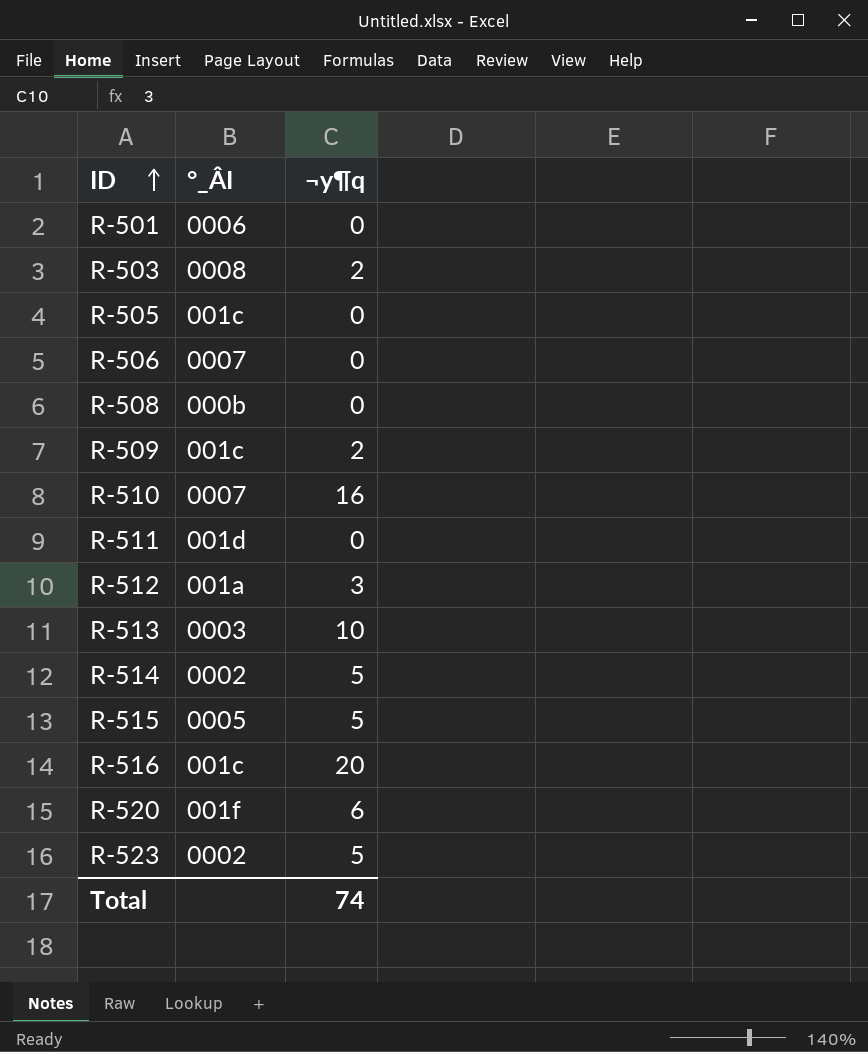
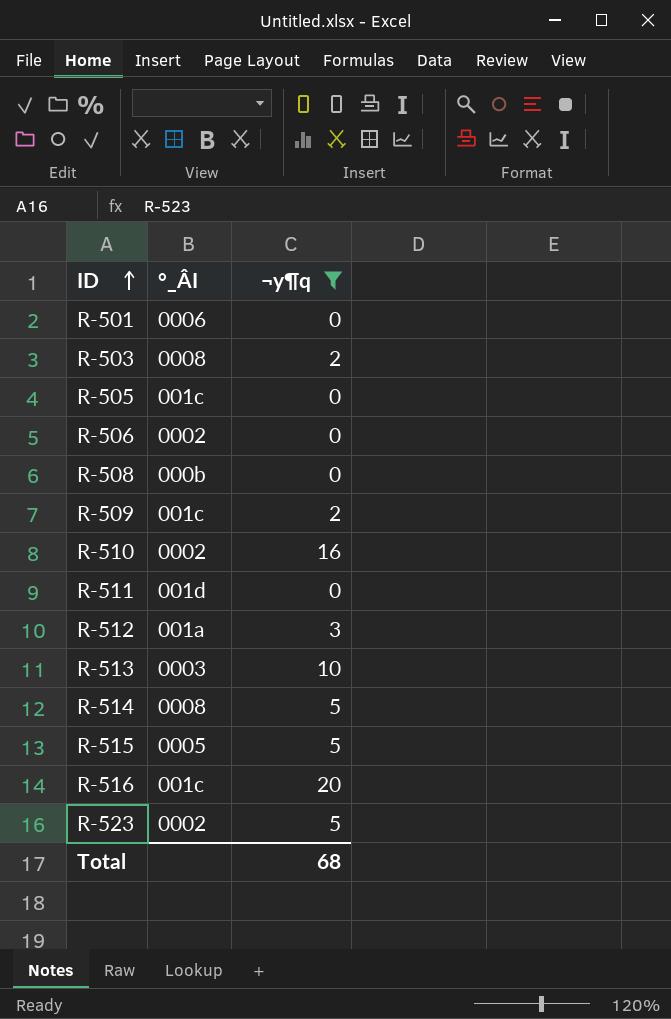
filter: none -> ¬y¶q != 6
R-506 | °_ÂI: 0007 -> 0002
R-510 | °_ÂI: 0007 -> 0002
R-514 | °_ÂI: 0002 -> 0008
Total | ¬y¶q: 74 -> 68

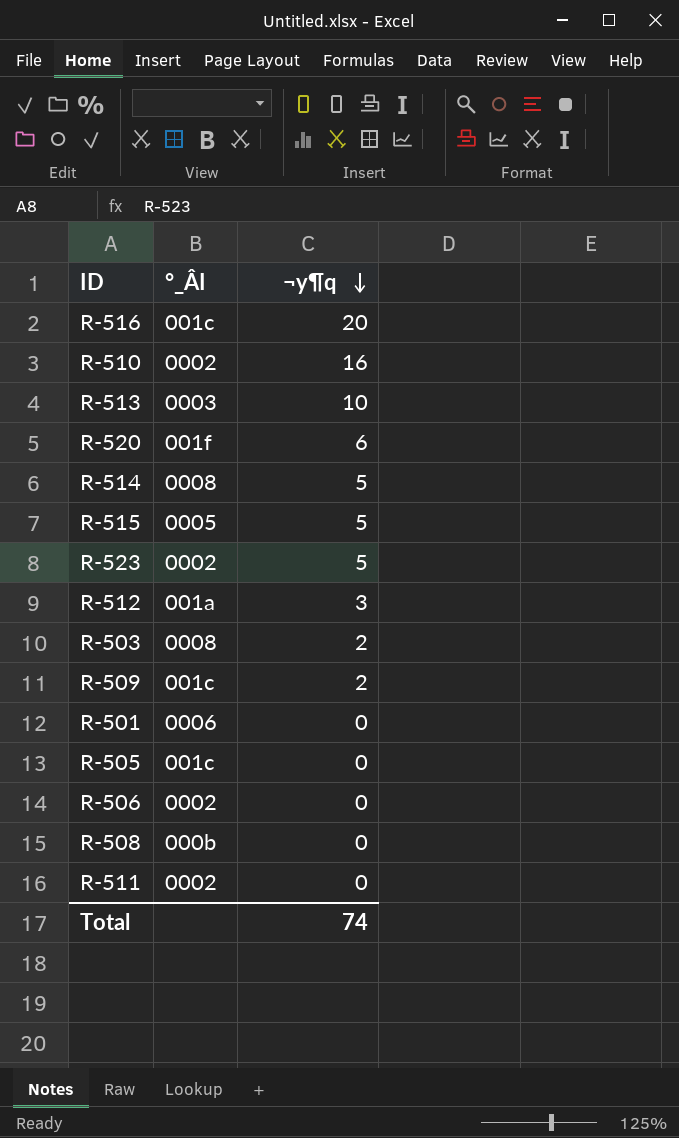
filter: ¬y¶q != 6 -> none
row order: ID ascending -> ¬y¶q descending
R-511 | °_ÂI: 001d -> 0002
Total | ¬y¶q: 68 -> 74

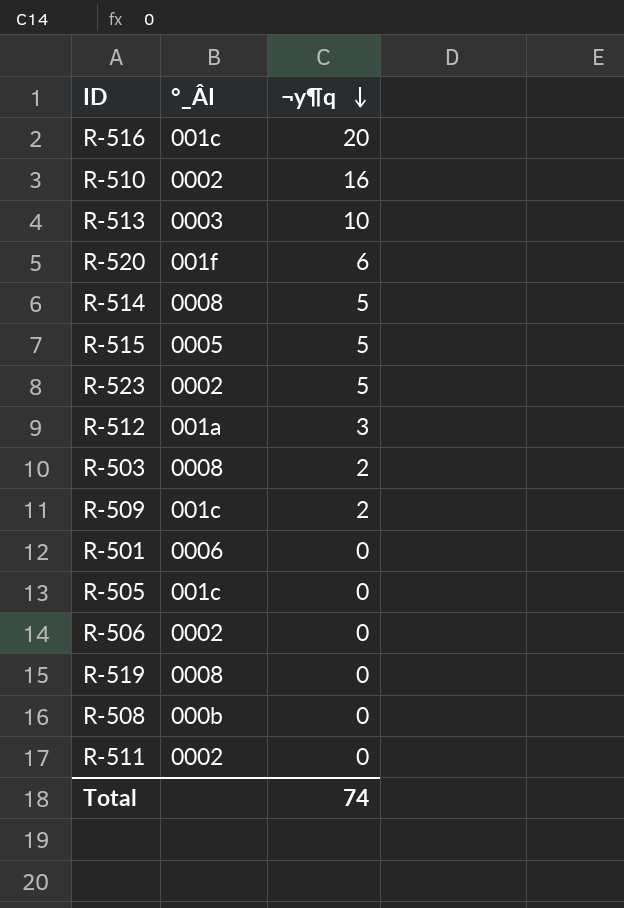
row R-519: none -> 0008 | 0

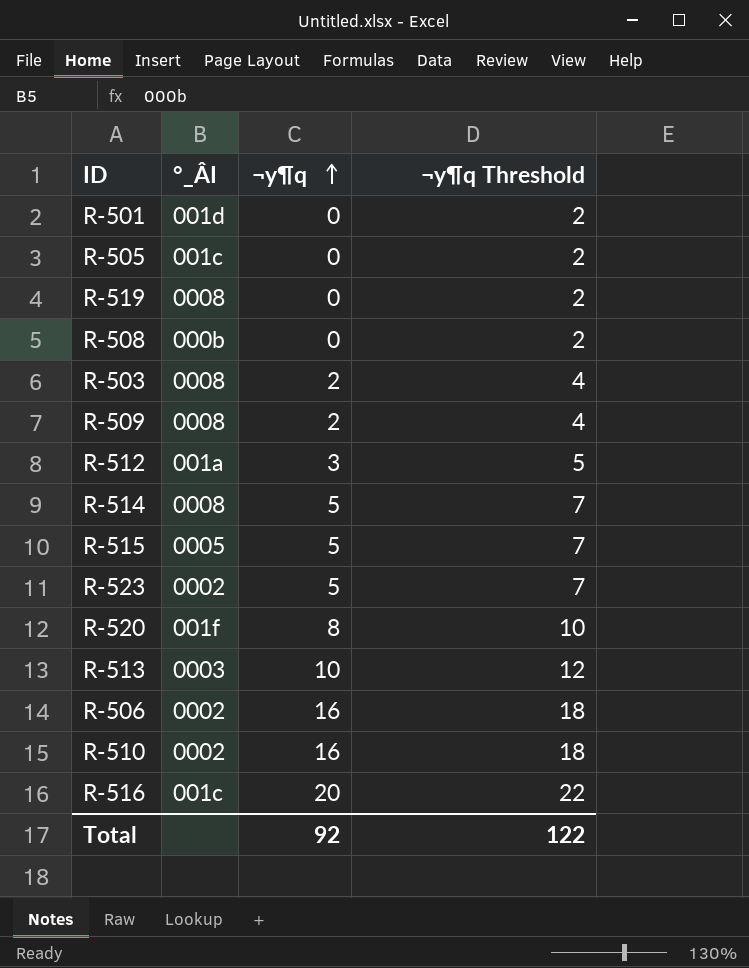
row order: ¬y¶q descending -> ¬y¶q ascending
column ¬y¶q Threshold | formula: none -> [¬y¶q] + 2
row R-511: 0002 | 0 -> none
R-501 | °_ÂI: 0006 -> 001d
R-509 | °_ÂI: 001c -> 0008
R-520 | ¬y¶q: 6 -> 8
R-506 | ¬y¶q: 0 -> 16
Total | ¬y¶q: 74 -> 92

